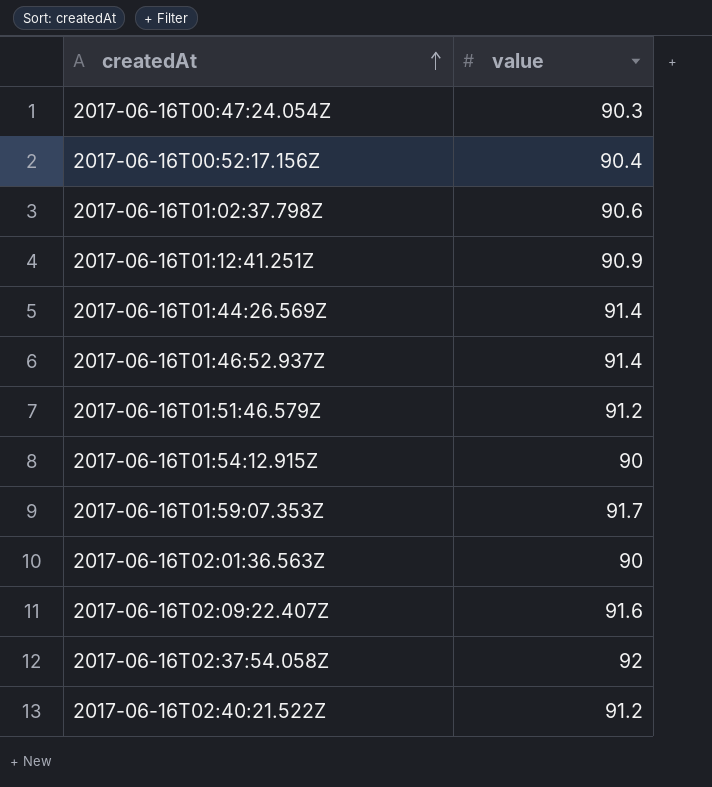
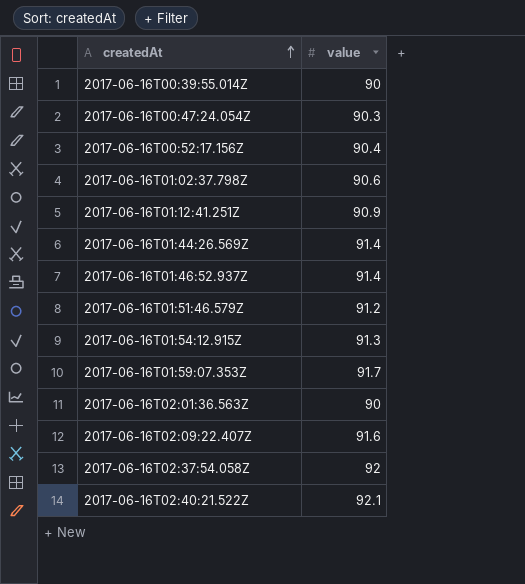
row 2017-06-16T00:39:55.014Z: none -> 90
2017-06-16T01:54:12.915Z | value: 90 -> 91.3
2017-06-16T02:40:21.522Z | value: 91.2 -> 92.1

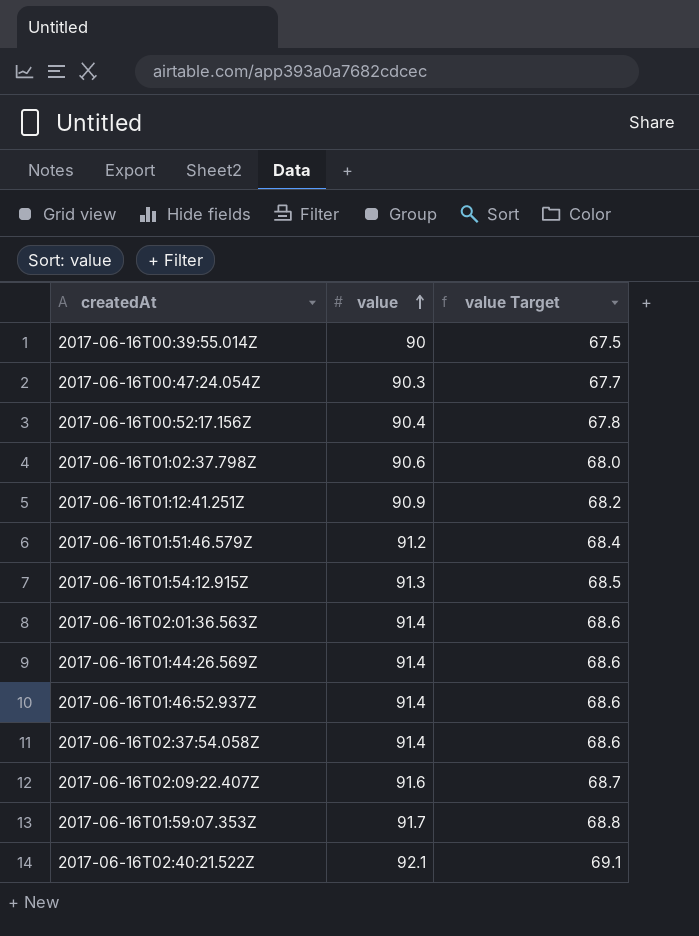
row order: createdAt ascending -> value ascending
column value Target | formula: none -> [value] * 0.75
2017-06-16T02:01:36.563Z | value: 90 -> 91.4
2017-06-16T02:37:54.058Z | value: 92 -> 91.4

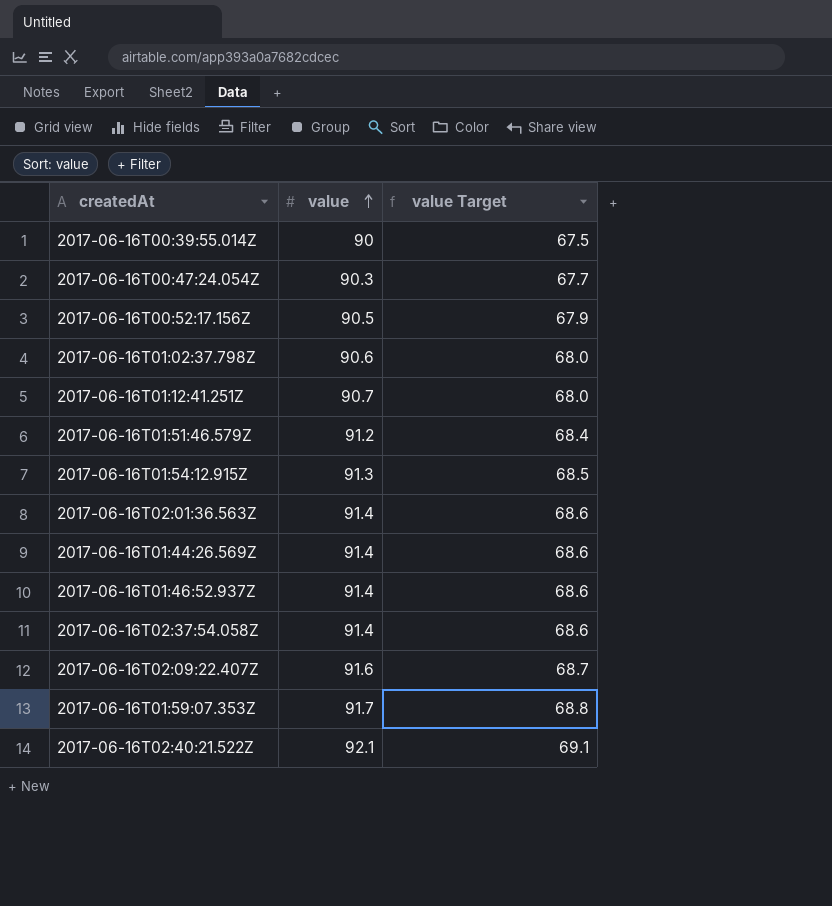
2017-06-16T00:52:17.156Z | value: 90.4 -> 90.5
2017-06-16T00:52:17.156Z | value Target: 67.8 -> 67.9
2017-06-16T01:12:41.251Z | value: 90.9 -> 90.7
2017-06-16T01:12:41.251Z | value Target: 68.2 -> 68.0

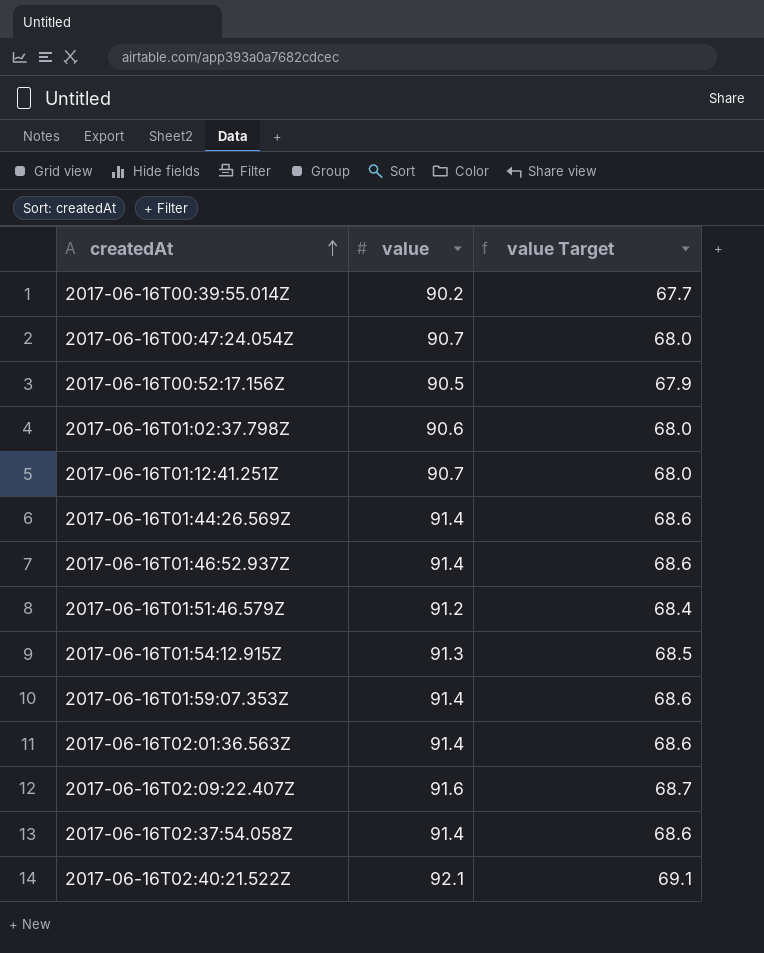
row order: value ascending -> createdAt ascending
2017-06-16T00:39:55.014Z | value: 90 -> 90.2
2017-06-16T00:39:55.014Z | value Target: 67.5 -> 67.7
2017-06-16T00:47:24.054Z | value: 90.3 -> 90.7
2017-06-16T00:47:24.054Z | value Target: 67.7 -> 68.0
2017-06-16T01:59:07.353Z | value: 91.7 -> 91.4
2017-06-16T01:59:07.353Z | value Target: 68.8 -> 68.6

